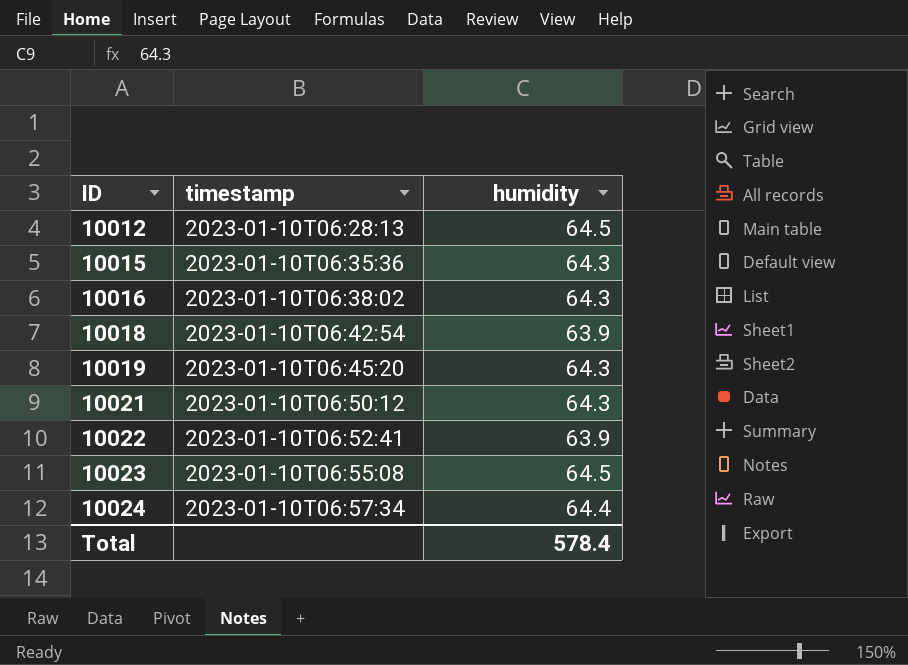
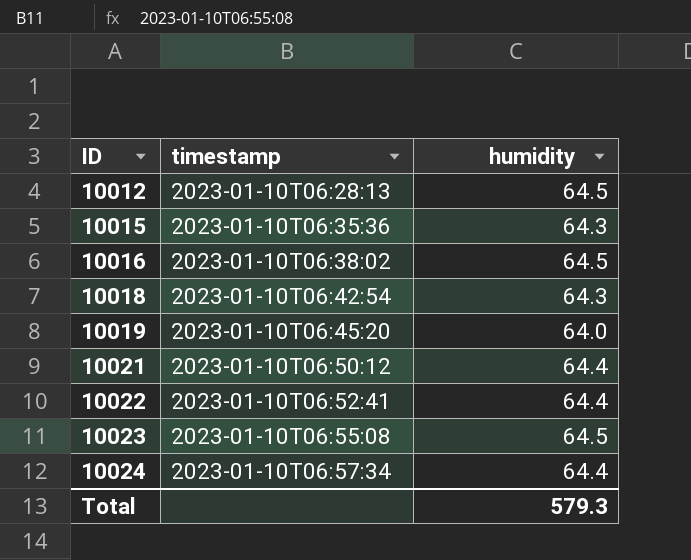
10016 | humidity: 64.3 -> 64.5
10018 | humidity: 63.9 -> 64.3
10019 | humidity: 64.3 -> 64.0
10021 | humidity: 64.3 -> 64.4
10022 | humidity: 63.9 -> 64.4
Total | humidity: 578.4 -> 579.3

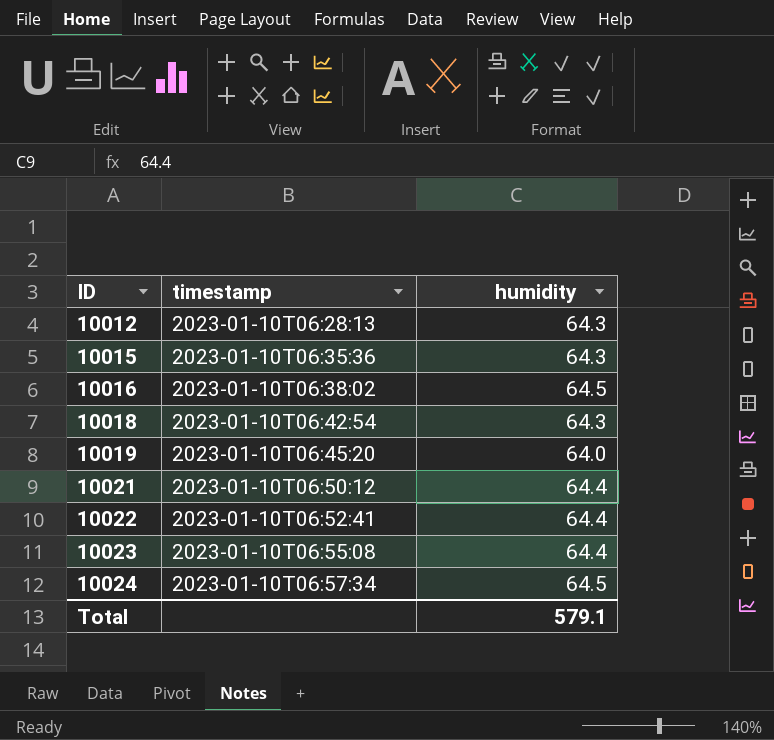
10012 | humidity: 64.5 -> 64.3
10023 | humidity: 64.5 -> 64.4
10024 | humidity: 64.4 -> 64.5
Total | humidity: 579.3 -> 579.1

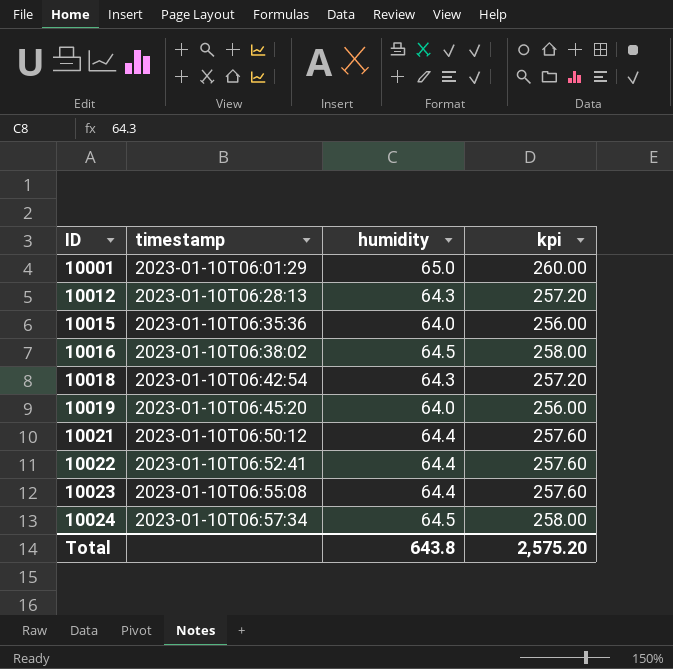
column kpi | formula: none -> [humidity] * 4
row 10001: none -> 2023-01-10T06:01:29 | 65.0 | 260.00
10015 | humidity: 64.3 -> 64.0
Total | humidity: 579.1 -> 643.8

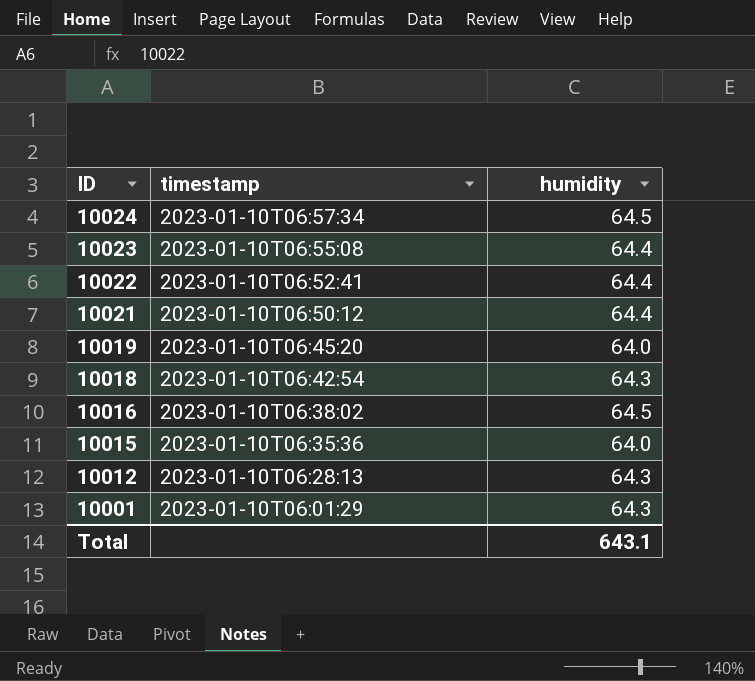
row order: ID ascending -> ID descending
column kpi | formula: [humidity] * 4 -> none
10001 | humidity: 65.0 -> 64.3
Total | humidity: 643.8 -> 643.1

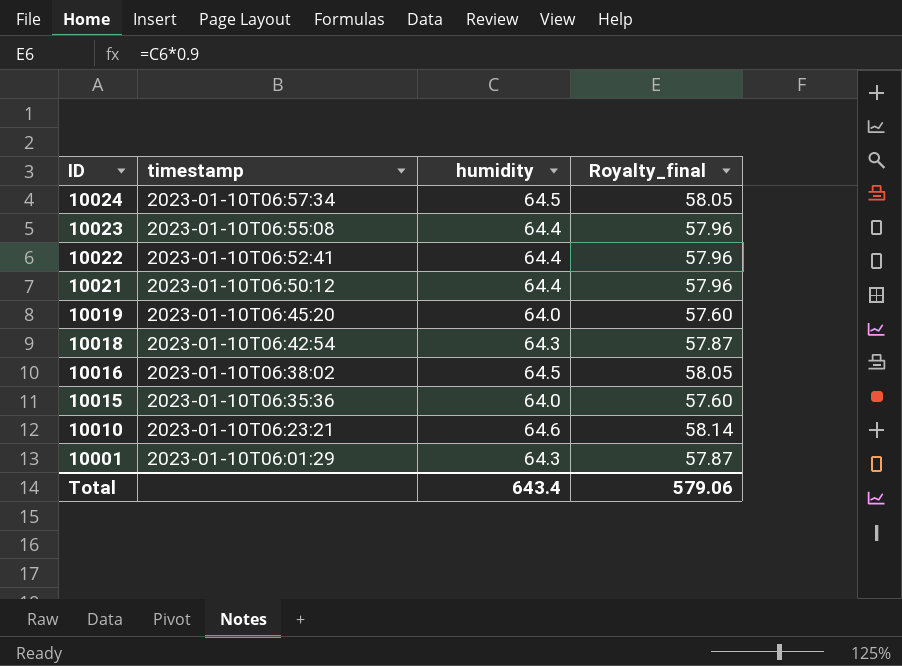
column Royalty_final | formula: none -> [humidity] * 0.9
row 10012: 2023-01-10T06:28:13 | 64.3 -> none
row 10010: none -> 2023-01-10T06:23:21 | 64.6 | 58.14
Total | humidity: 643.1 -> 643.4

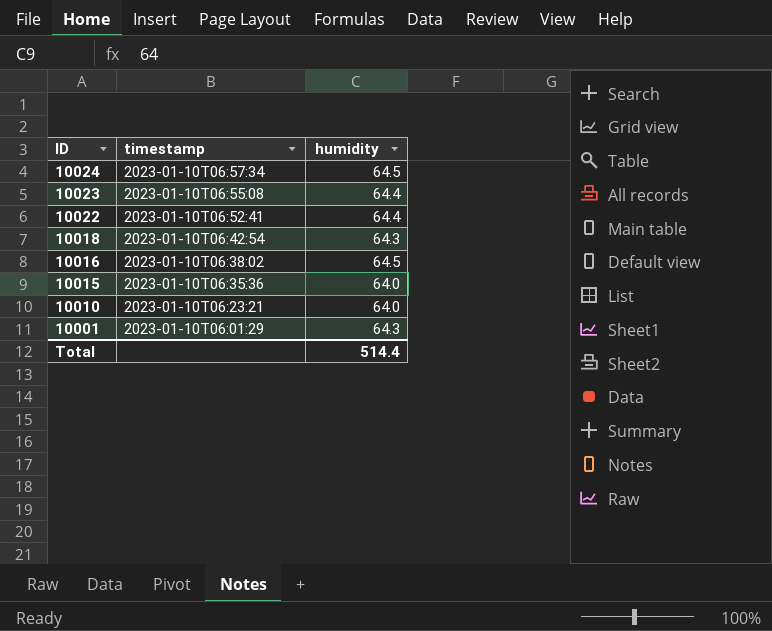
column Royalty_final | formula: [humidity] * 0.9 -> none
row 10021: 2023-01-10T06:50:12 | 64.4 | 57.96 -> none
row 10019: 2023-01-10T06:45:20 | 64.0 | 57.60 -> none
10010 | humidity: 64.6 -> 64.0
Total | humidity: 643.4 -> 514.4

